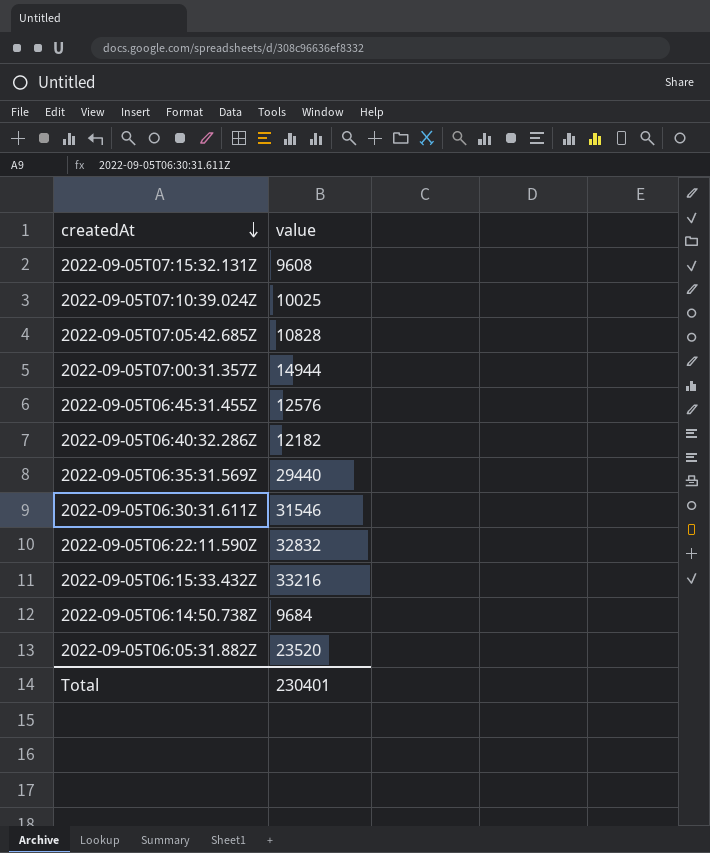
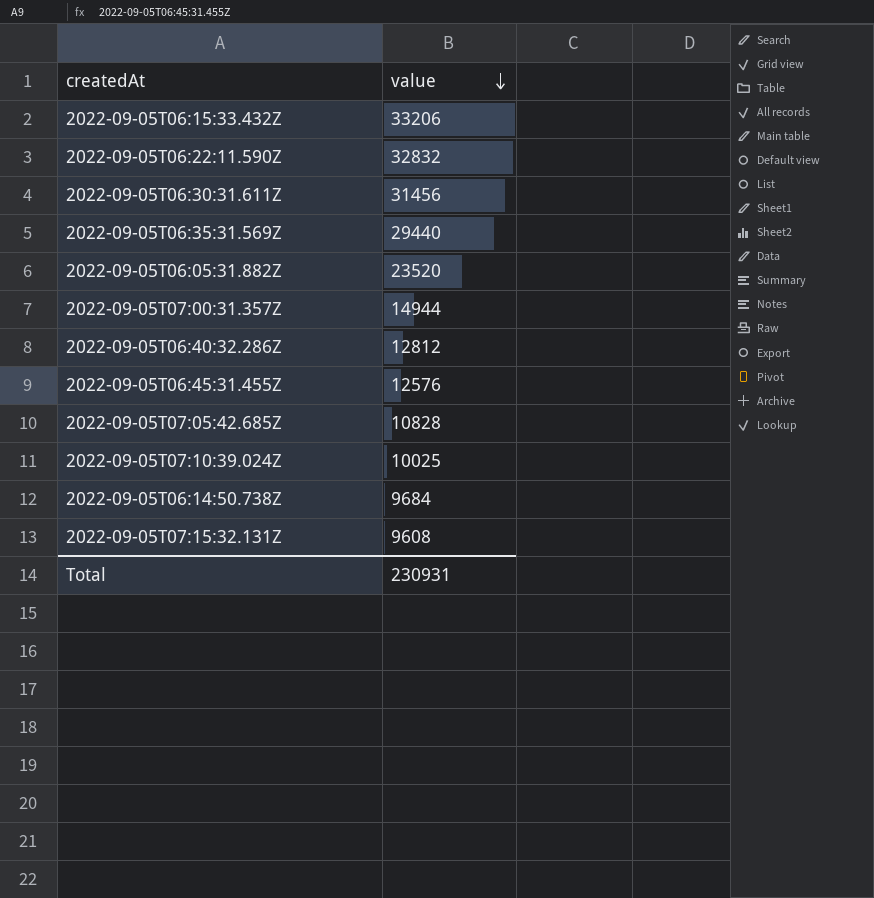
row order: createdAt descending -> value descending
2022-09-05T06:15:33.432Z | value: 33216 -> 33206
2022-09-05T06:30:31.611Z | value: 31546 -> 31456
2022-09-05T06:40:32.286Z | value: 12182 -> 12812
Total | value: 230401 -> 230931

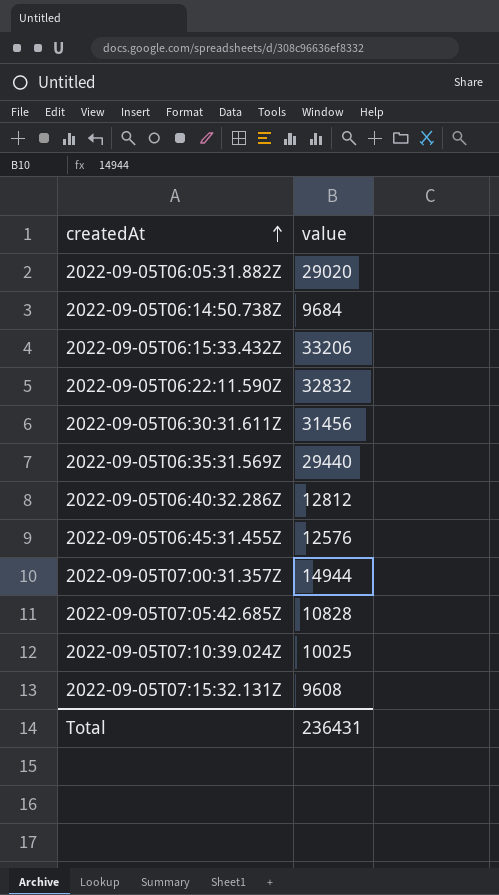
row order: value descending -> createdAt ascending
2022-09-05T06:05:31.882Z | value: 23520 -> 29020
Total | value: 230931 -> 236431

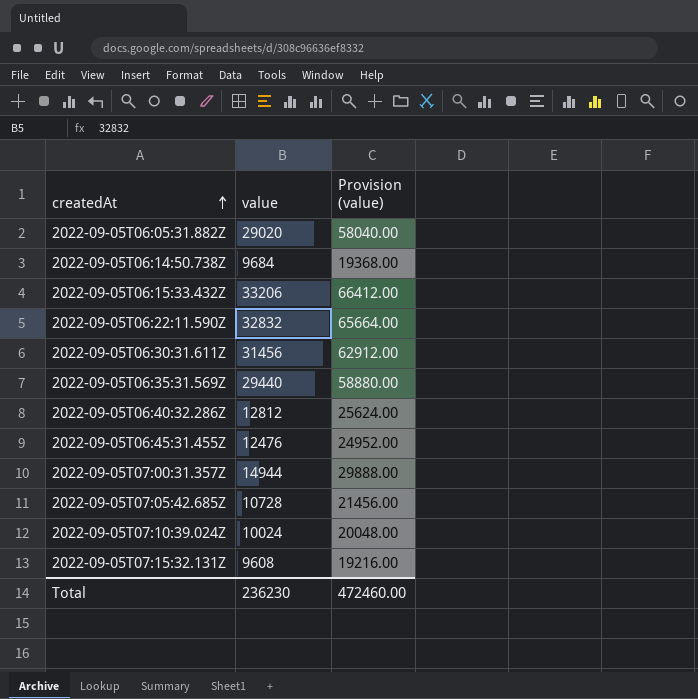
column Provision (value) | formula: none -> [value] * 2
2022-09-05T06:45:31.455Z | value: 12576 -> 12476
2022-09-05T07:05:42.685Z | value: 10828 -> 10728
2022-09-05T07:10:39.024Z | value: 10025 -> 10024
Total | value: 236431 -> 236230

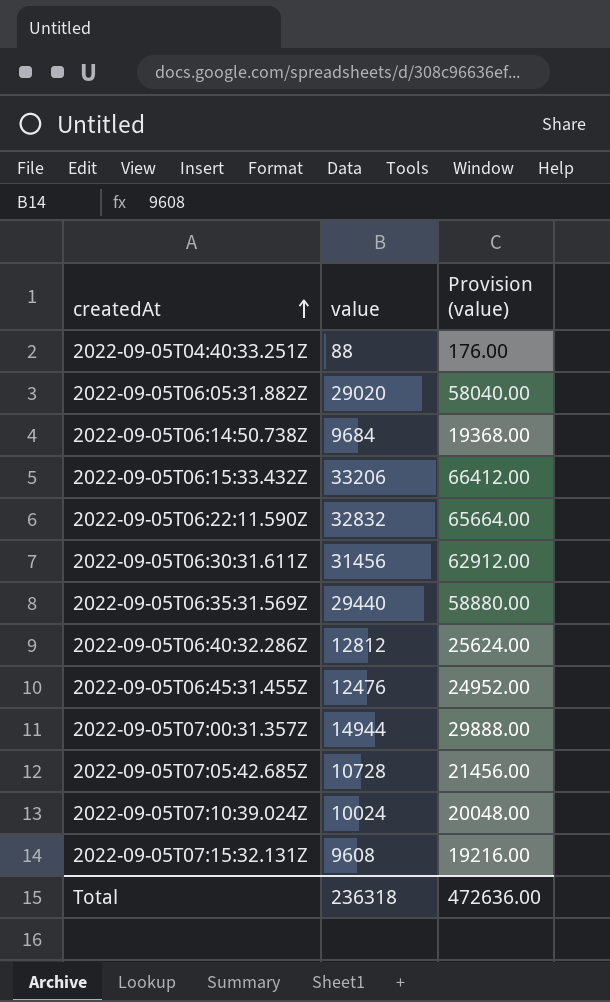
row 2022-09-05T04:40:33.251Z: none -> 88 | 176.00
Total | value: 236230 -> 236318
Total | Provision (value): 472460.00 -> 472636.00

